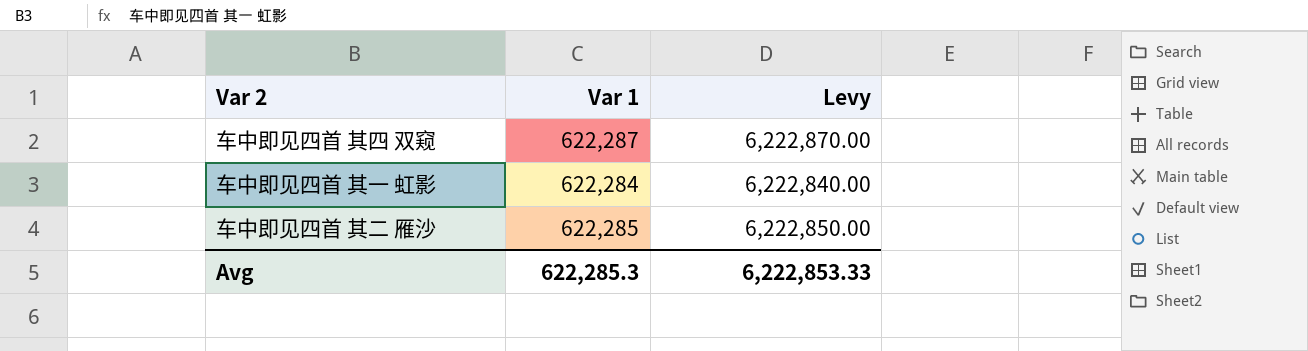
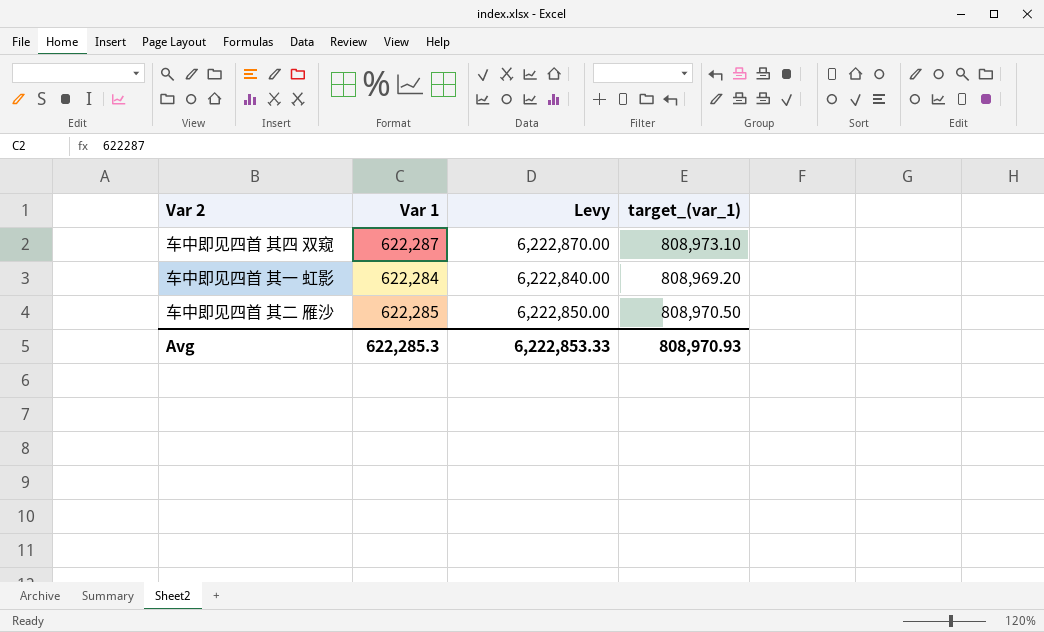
column target_(var_1) | formula: none -> [Var 1] * 1.3

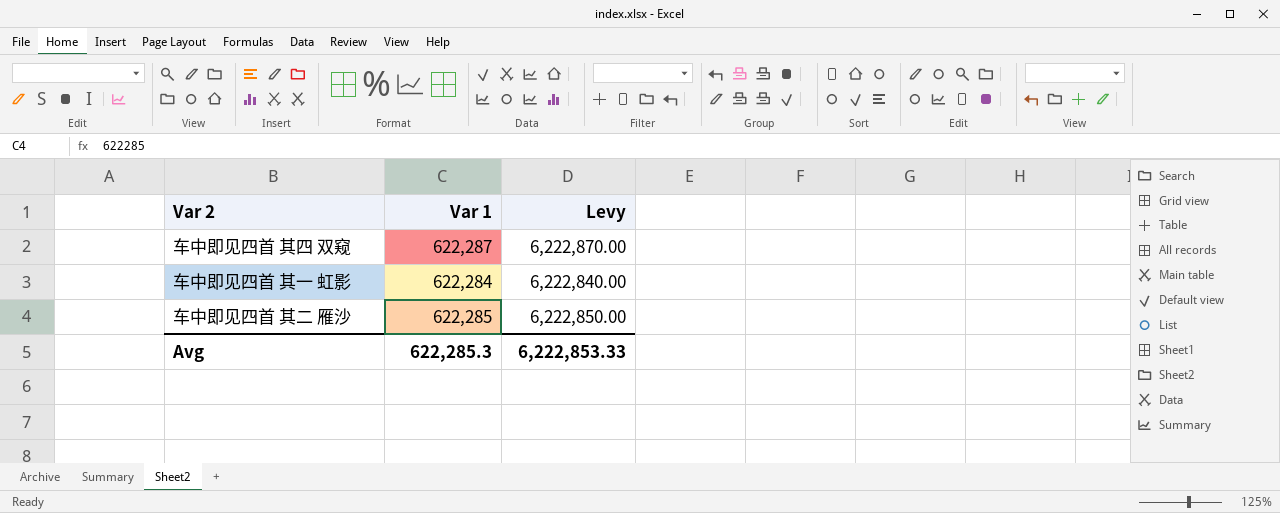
column target_(var_1) | formula: [Var 1] * 1.3 -> none

